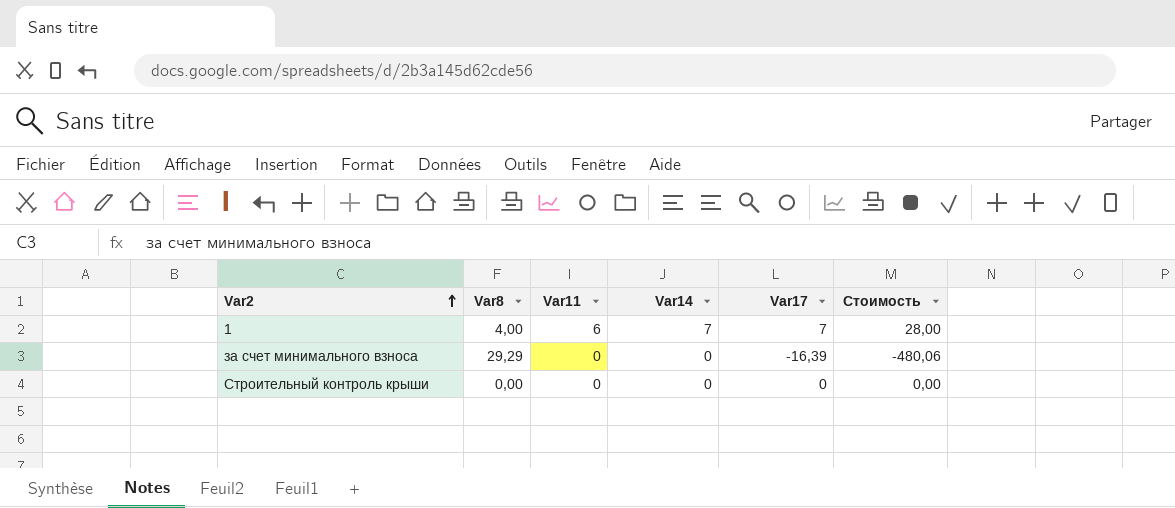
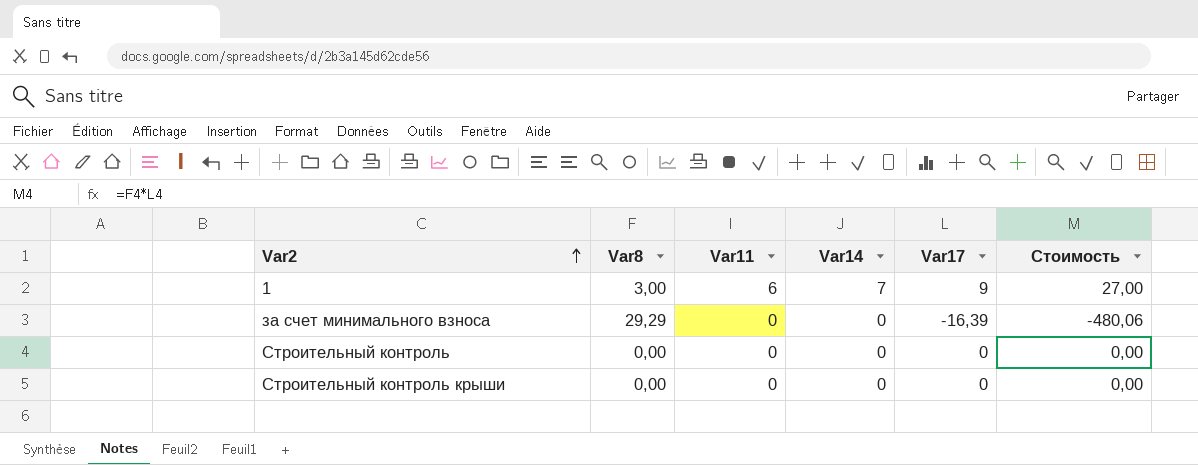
1 | Var8: 4,00 -> 3,00
1 | Var17: 7 -> 9
1 | Стоимость: 28,00 -> 27,00
row Строительный контроль: none -> 0,00 | 0 | 0 | 0 | 0,00

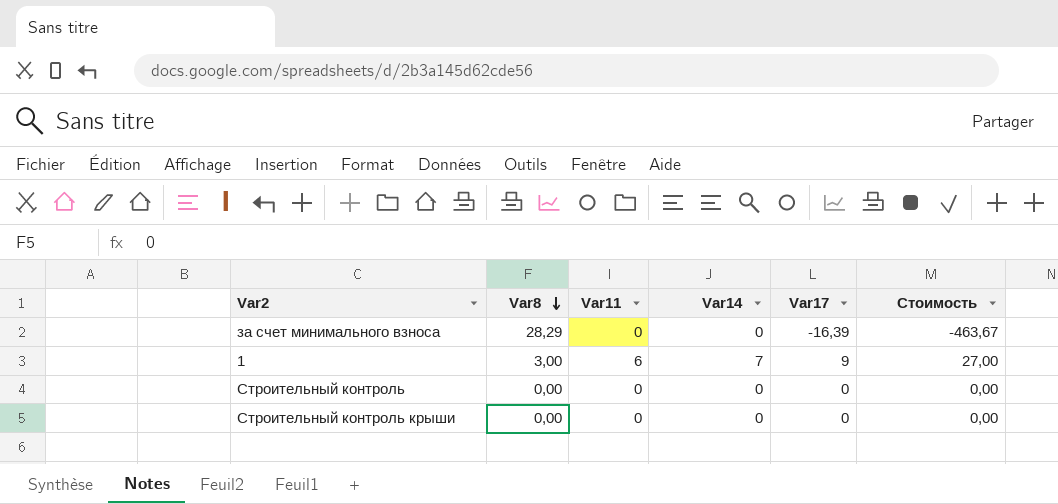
row order: Var2 ascending -> Var8 descending
за счет минимального взноса | Var8: 29,29 -> 28,29
за счет минимального взноса | Стоимость: -480,06 -> -463,67

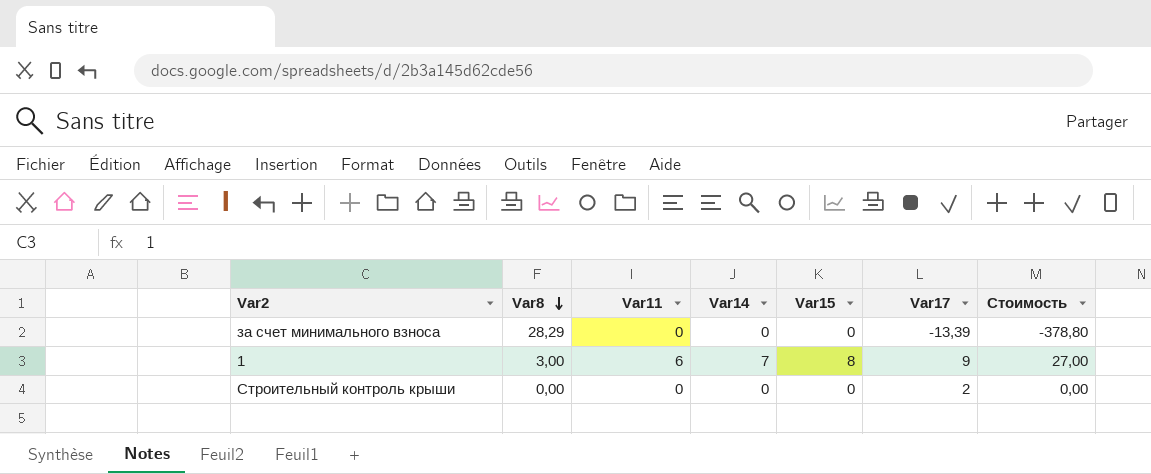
column Var15 | position: none -> 5
row Строительный контроль: 0,00 | 0 | 0 | 0 | 0,00 -> none
за счет минимального взноса | Var17: -16,39 -> -13,39
за счет минимального взноса | Стоимость: -463,67 -> -378,80
Строительный контроль крыши | Var17: 0 -> 2

